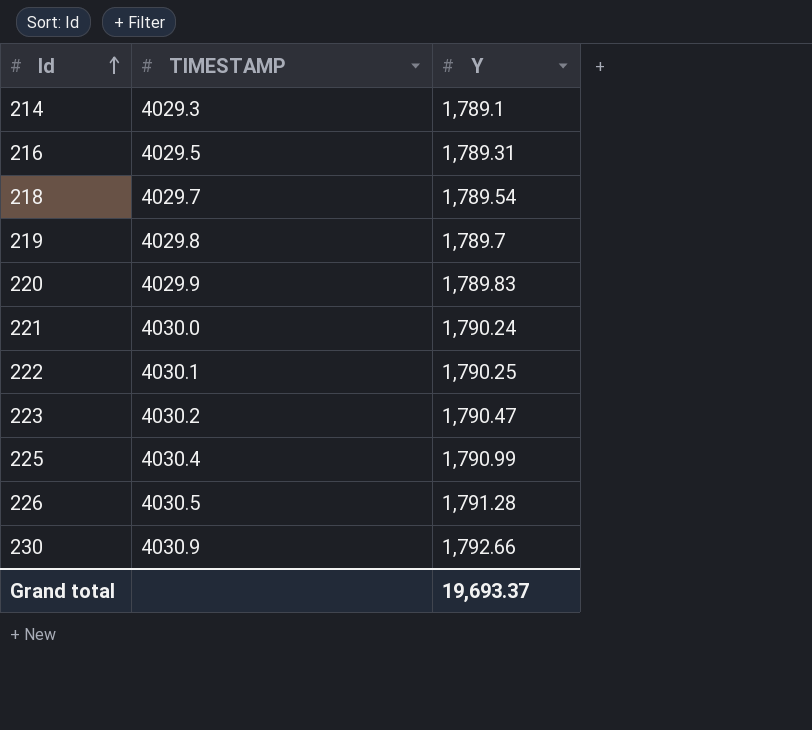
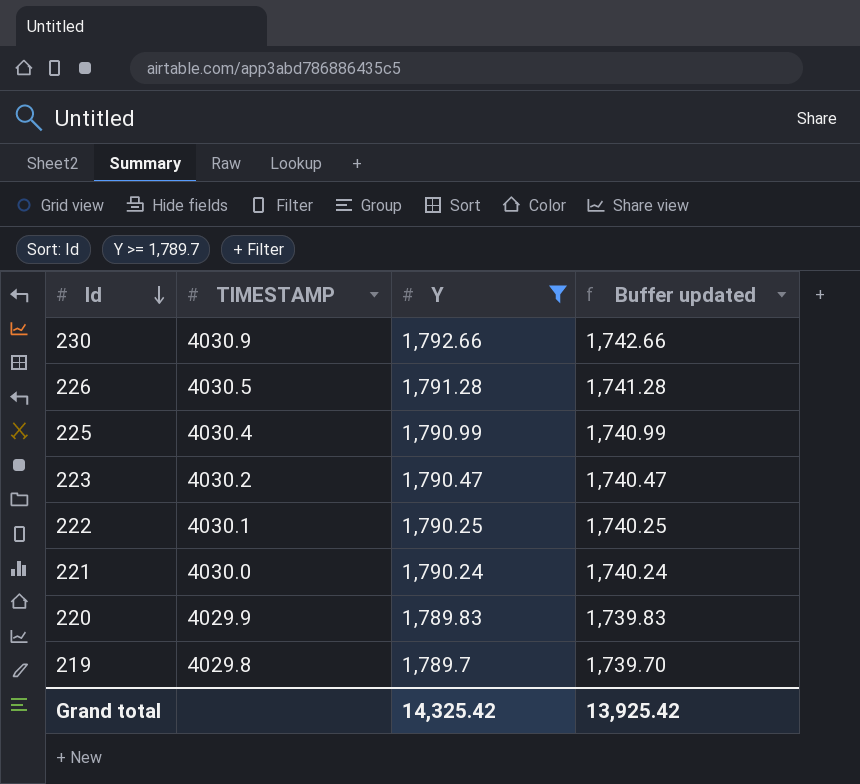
filter: none -> Y >= 1,789.7
row order: Id ascending -> Id descending
column Buffer updated | formula: none -> [Y] - 50
Grand total | Y: 19,693.37 -> 14,325.42

